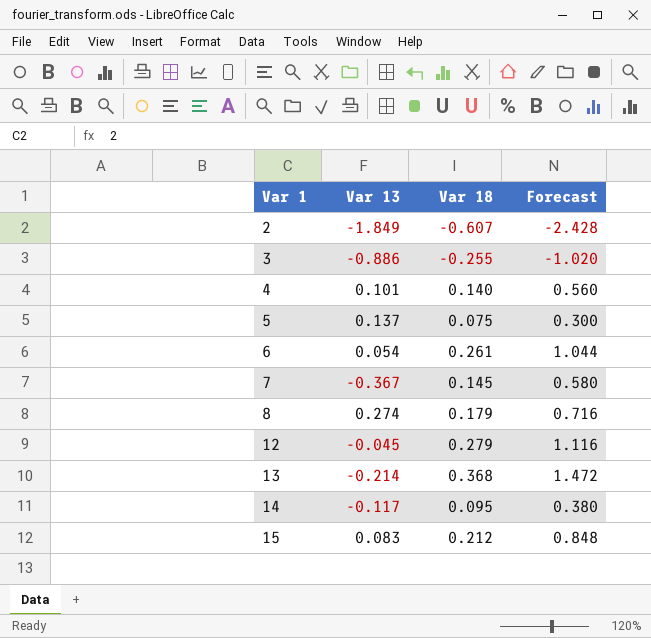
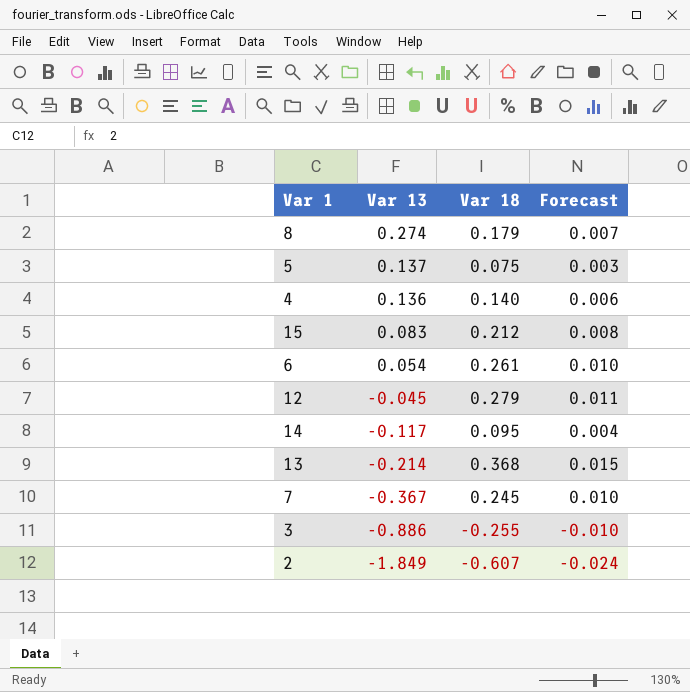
row order: Var 1 ascending -> Var 13 descending
column Forecast | formula: [Var 18] * 4 -> [Var 18] * 0.04
4 | Var 13: 0.101 -> 0.136
7 | Var 18: 0.145 -> 0.245

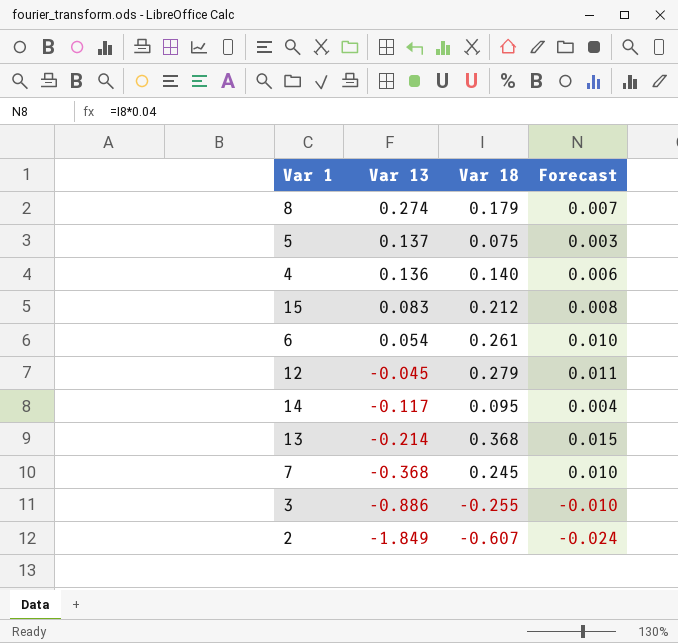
7 | Var 13: -0.367 -> -0.368

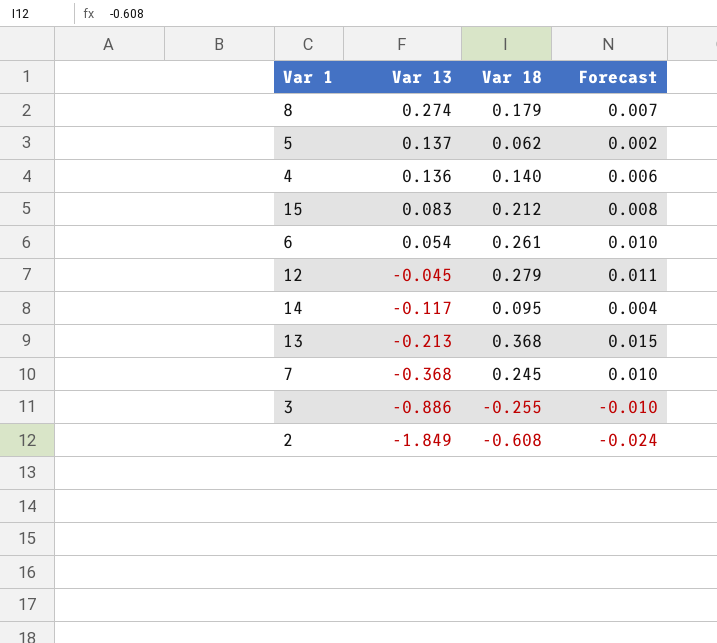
5 | Var 18: 0.075 -> 0.062
5 | Forecast: 0.003 -> 0.002
13 | Var 13: -0.214 -> -0.213
2 | Var 18: -0.607 -> -0.608

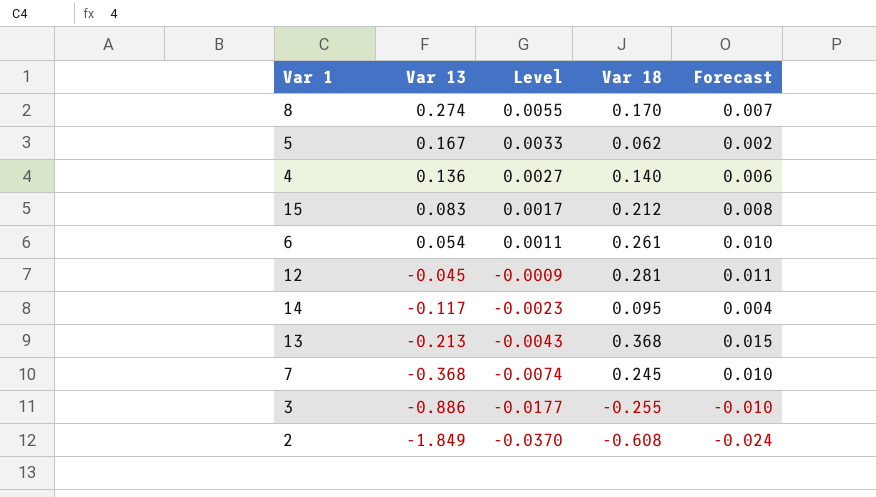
column Level | formula: none -> [Var 13] * 0.02
8 | Var 18: 0.179 -> 0.170
5 | Var 13: 0.137 -> 0.167
12 | Var 18: 0.279 -> 0.281

